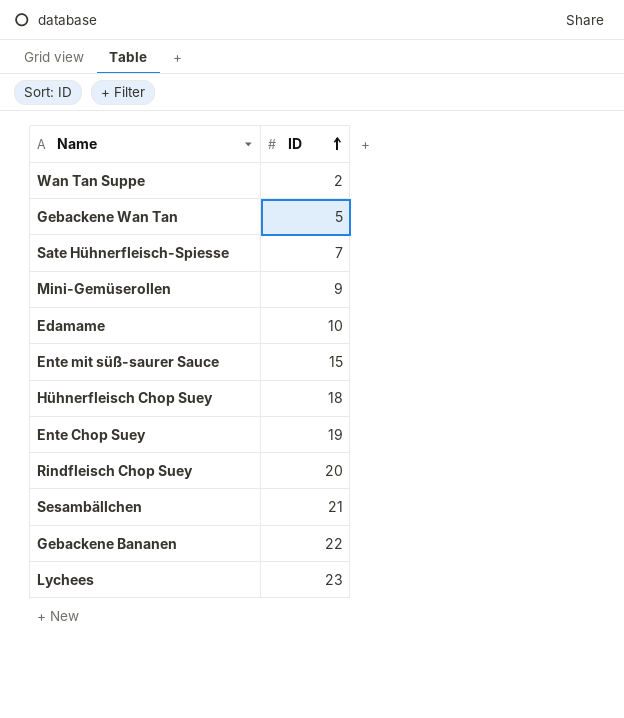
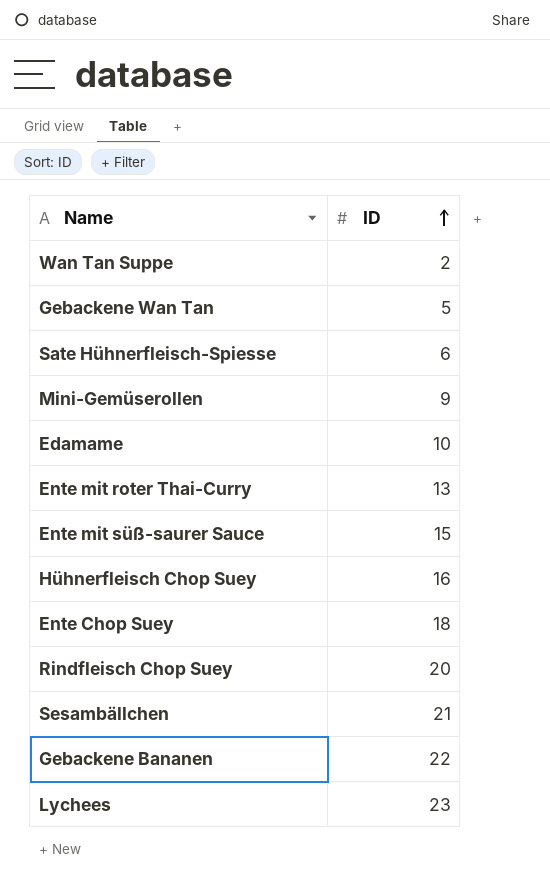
Sate Hühnerfleisch-Spiesse | ID: 7 -> 6
row Ente mit roter Thai-Curry: none -> 13
Hühnerfleisch Chop Suey | ID: 18 -> 16
Ente Chop Suey | ID: 19 -> 18

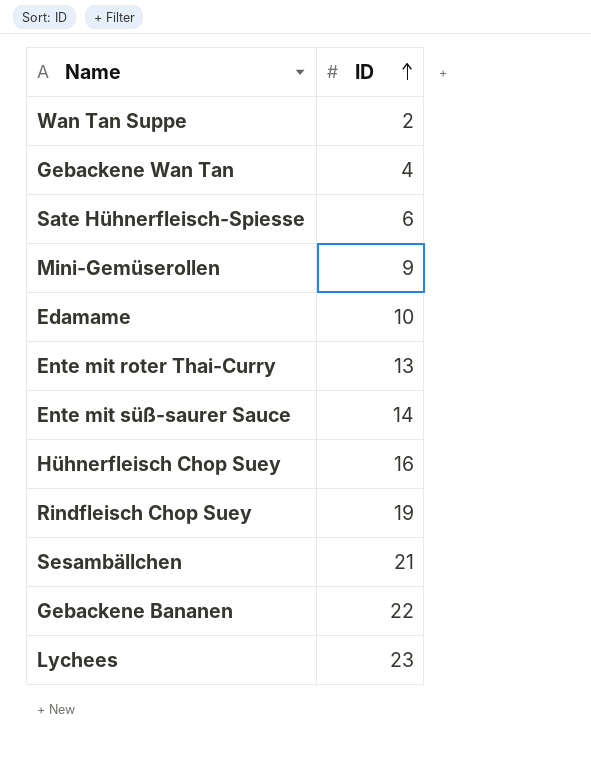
row Ente Chop Suey: 18 -> none
Gebackene Wan Tan | ID: 5 -> 4
Ente mit süß-saurer Sauce | ID: 15 -> 14
Rindfleisch Chop Suey | ID: 20 -> 19

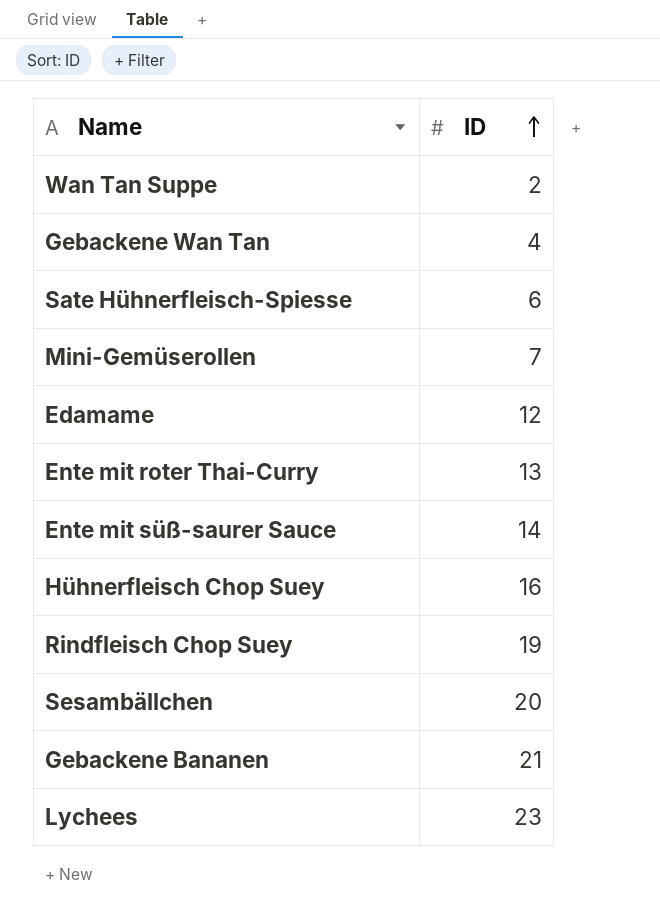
Mini-Gemüserollen | ID: 9 -> 7
Edamame | ID: 10 -> 12
Sesambällchen | ID: 21 -> 20
Gebackene Bananen | ID: 22 -> 21

